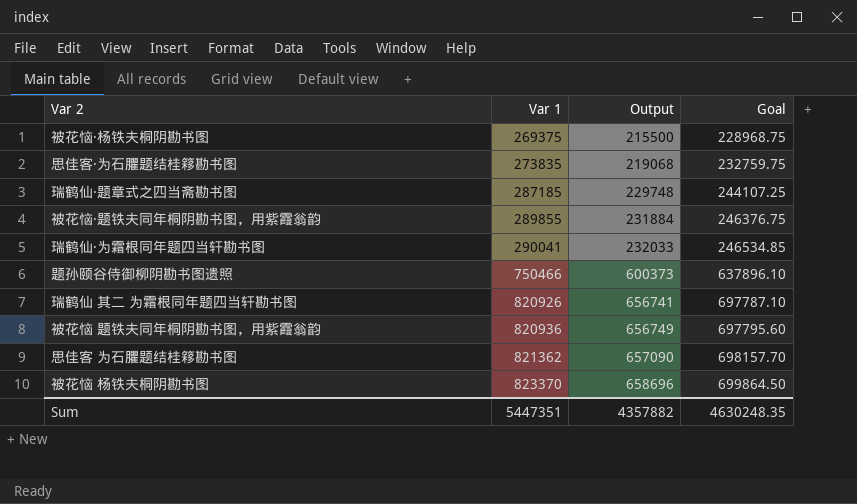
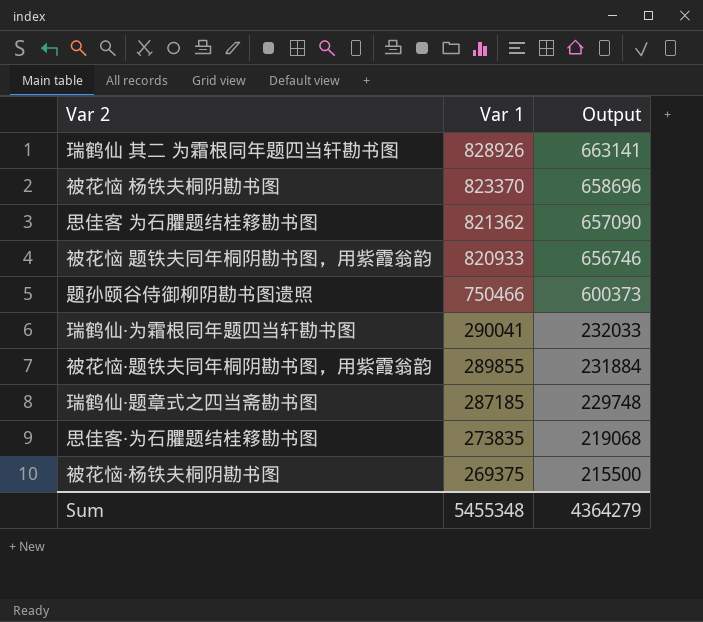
row order: Var 1 ascending -> Var 1 descending
column Goal | formula: [Var 1] * 0.85 -> none
瑞鹤仙 其二 为霜根同年题四当轩勘书图 | Var 1: 820926 -> 828926
瑞鹤仙 其二 为霜根同年题四当轩勘书图 | Output: 656741 -> 663141
被花恼 题铁夫同年桐阴勘书图，用紫霞翁韵 | Var 1: 820936 -> 820933
被花恼 题铁夫同年桐阴勘书图，用紫霞翁韵 | Output: 656749 -> 656746
Sum | Var 1: 5447351 -> 5455348
Sum | Output: 4357882 -> 4364279

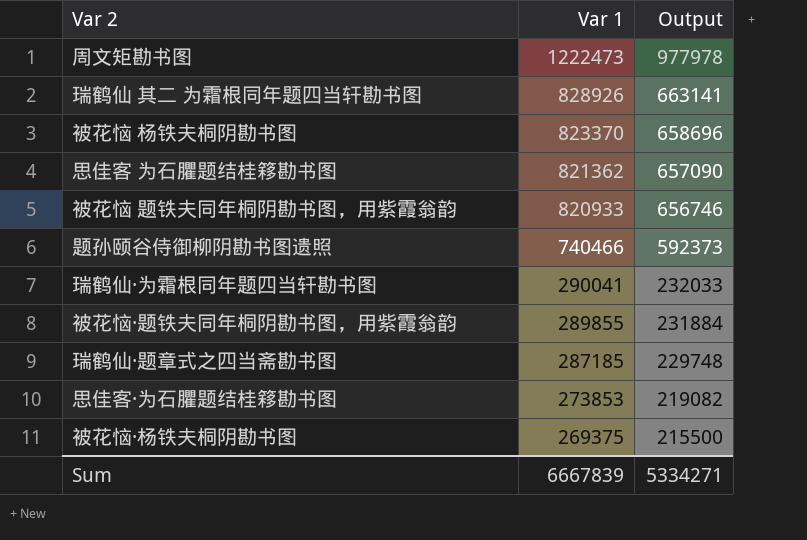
row 周文矩勘书图: none -> 1222473 | 977978
题孙颐谷侍御柳阴勘书图遗照 | Var 1: 750466 -> 740466
题孙颐谷侍御柳阴勘书图遗照 | Output: 600373 -> 592373
思佳客·为石臞题结桂簃勘书图 | Var 1: 273835 -> 273853
思佳客·为石臞题结桂簃勘书图 | Output: 219068 -> 219082
Sum | Var 1: 5455348 -> 6667839
Sum | Output: 4364279 -> 5334271

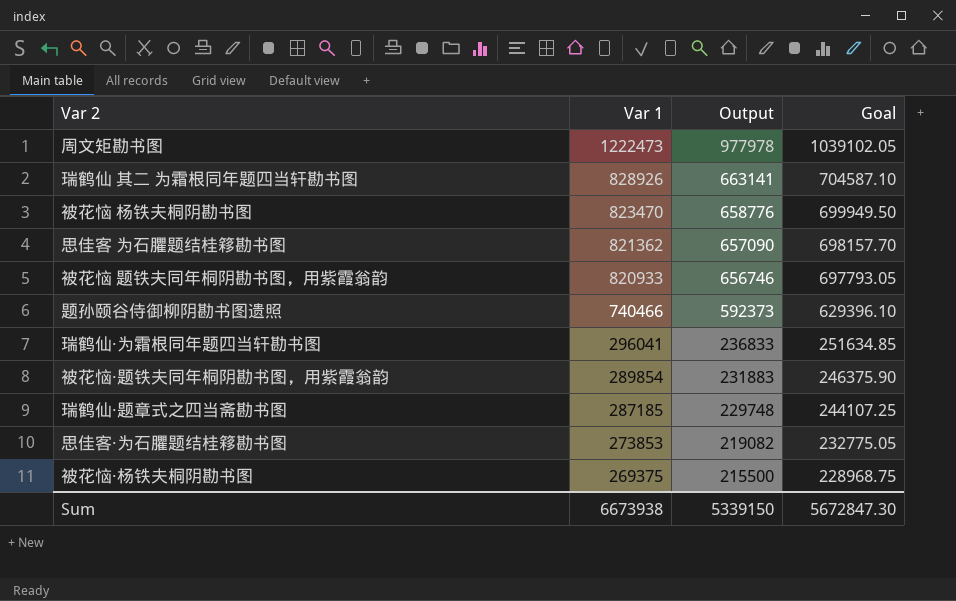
column Goal | formula: none -> [Var 1] * 0.85
被花恼 杨铁夫桐阴勘书图 | Var 1: 823370 -> 823470
被花恼 杨铁夫桐阴勘书图 | Output: 658696 -> 658776
瑞鹤仙·为霜根同年题四当轩勘书图 | Var 1: 290041 -> 296041
瑞鹤仙·为霜根同年题四当轩勘书图 | Output: 232033 -> 236833
被花恼·题铁夫同年桐阴勘书图，用紫霞翁韵 | Var 1: 289855 -> 289854
被花恼·题铁夫同年桐阴勘书图，用紫霞翁韵 | Output: 231884 -> 231883
Sum | Var 1: 6667839 -> 6673938
Sum | Output: 5334271 -> 5339150

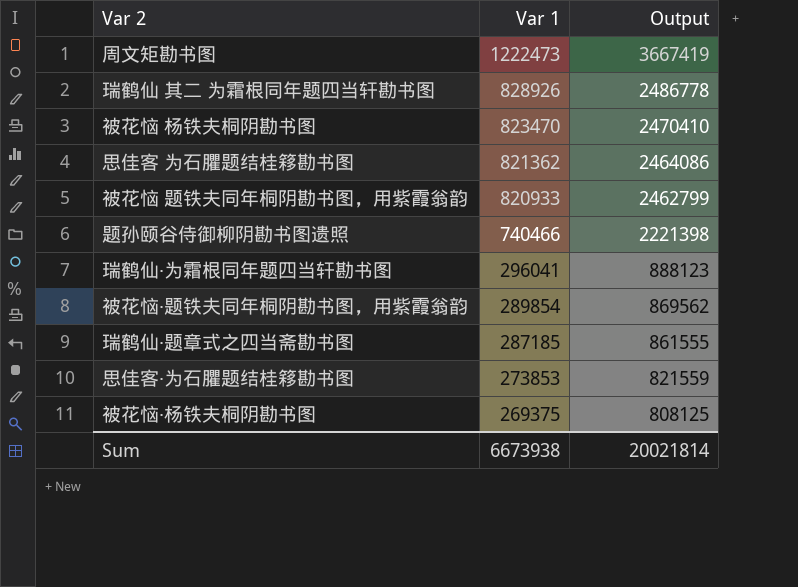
column Goal | formula: [Var 1] * 0.85 -> none
column Output | formula: [Var 1] * 0.8 -> [Var 1] * 3
Sum | Output: 5339150 -> 20021814

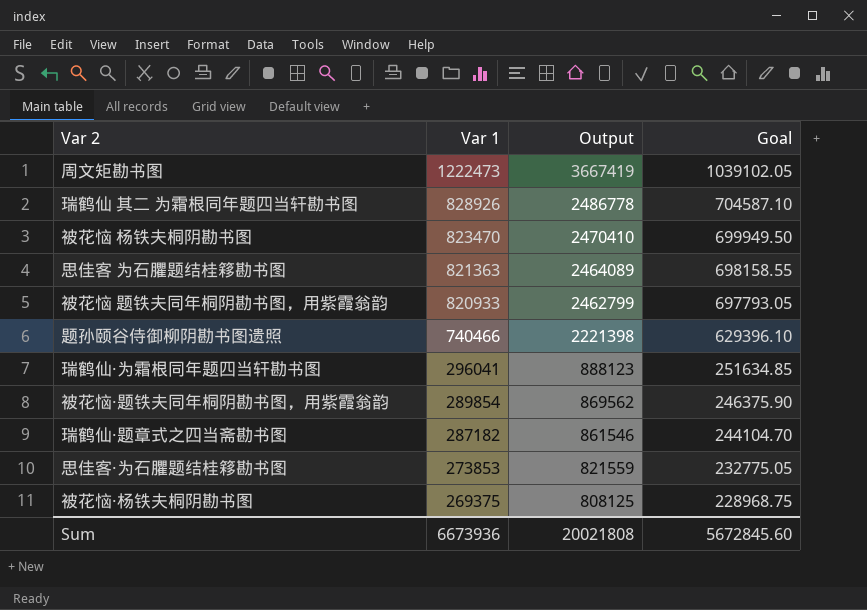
column Goal | formula: none -> [Var 1] * 0.85
思佳客 为石臞题结桂簃勘书图 | Var 1: 821362 -> 821363
思佳客 为石臞题结桂簃勘书图 | Output: 2464086 -> 2464089
瑞鹤仙·题章式之四当斋勘书图 | Var 1: 287185 -> 287182
瑞鹤仙·题章式之四当斋勘书图 | Output: 861555 -> 861546
Sum | Var 1: 6673938 -> 6673936
Sum | Output: 20021814 -> 20021808

